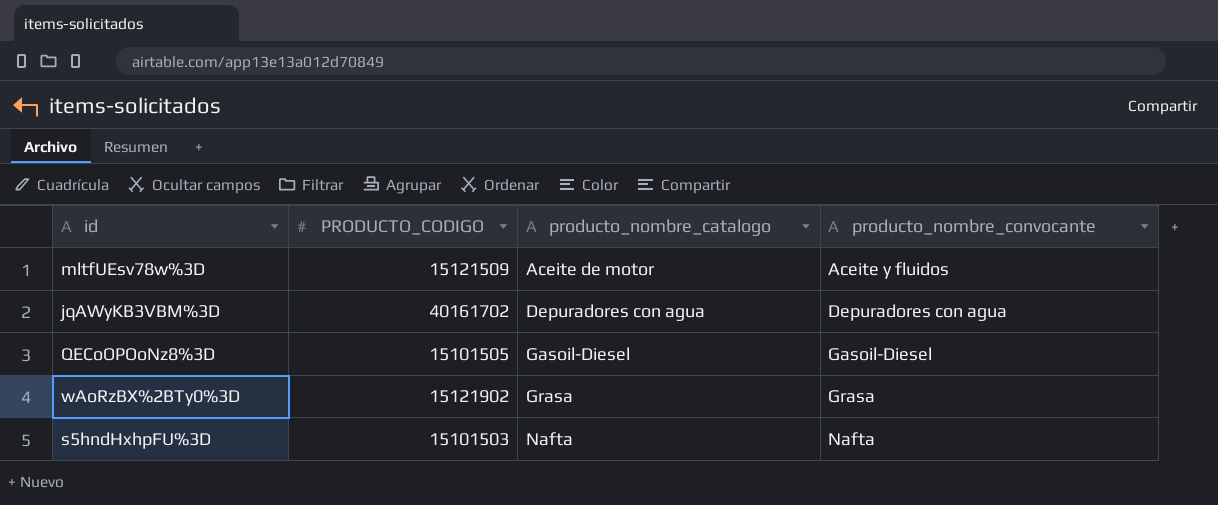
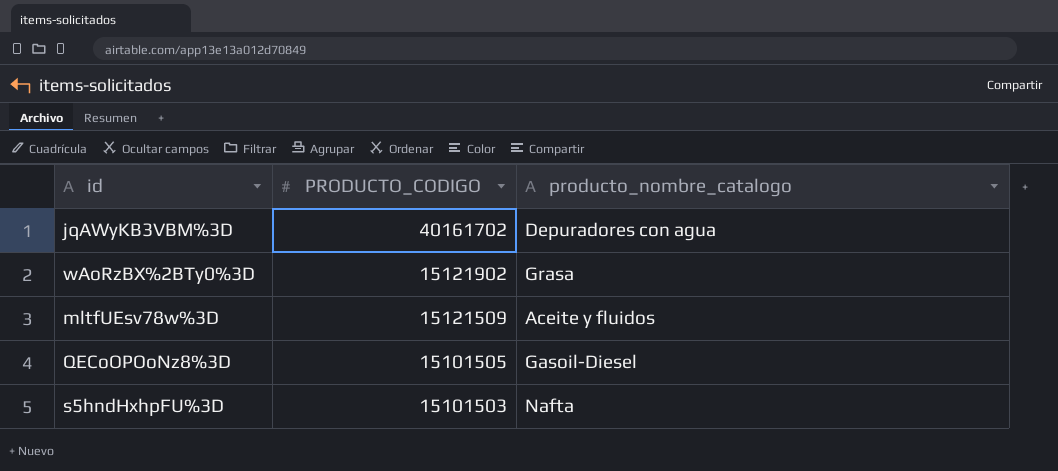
row order: producto_nombre_catalogo ascending -> PRODUCTO_CODIGO descending
column producto_nombre_convocante | position: 4 -> none
mltfUEsv78w%3D | producto_nombre_catalogo: Aceite de motor -> Aceite y fluidos

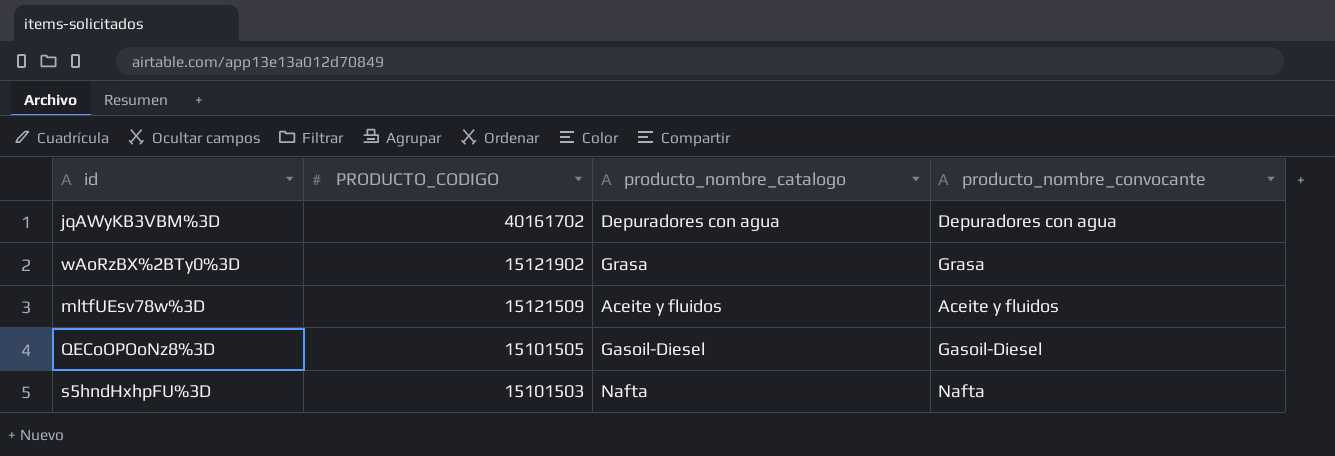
column producto_nombre_convocante | position: none -> 4

